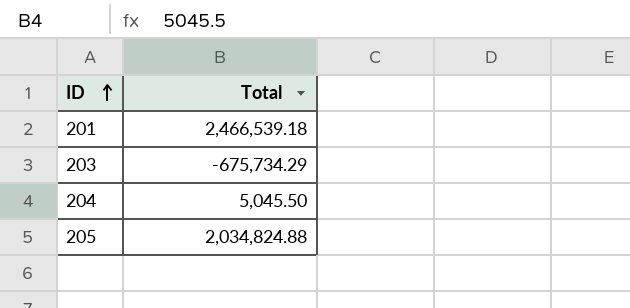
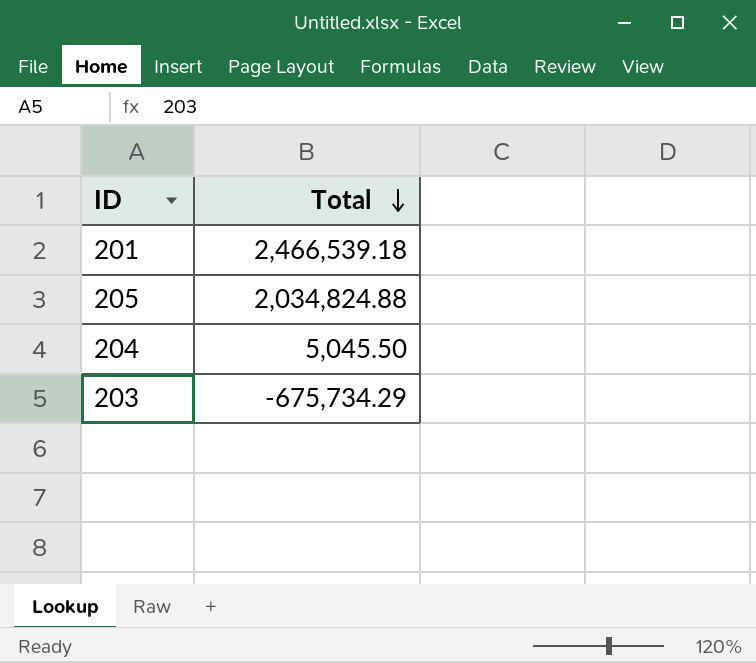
row order: ID ascending -> Total descending

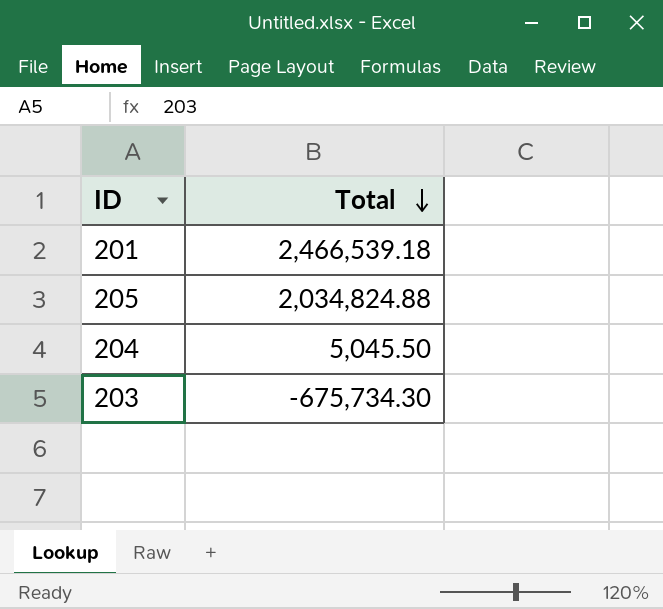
203 | Total: -675,734.29 -> -675,734.30

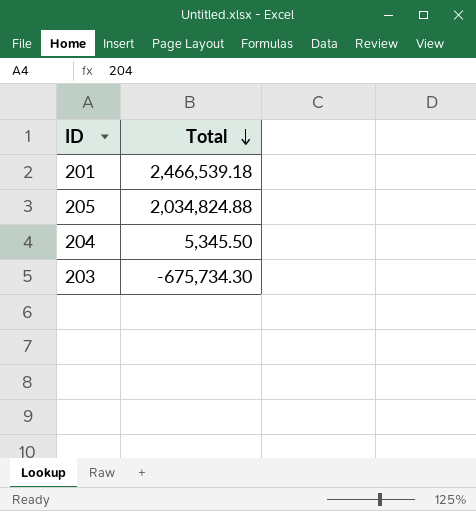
204 | Total: 5,045.50 -> 5,345.50

